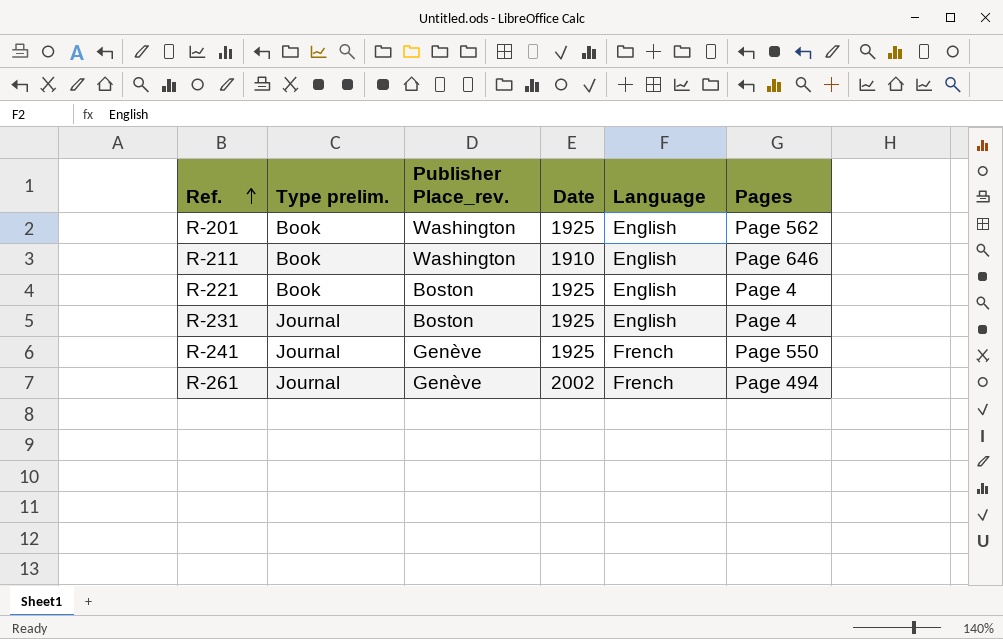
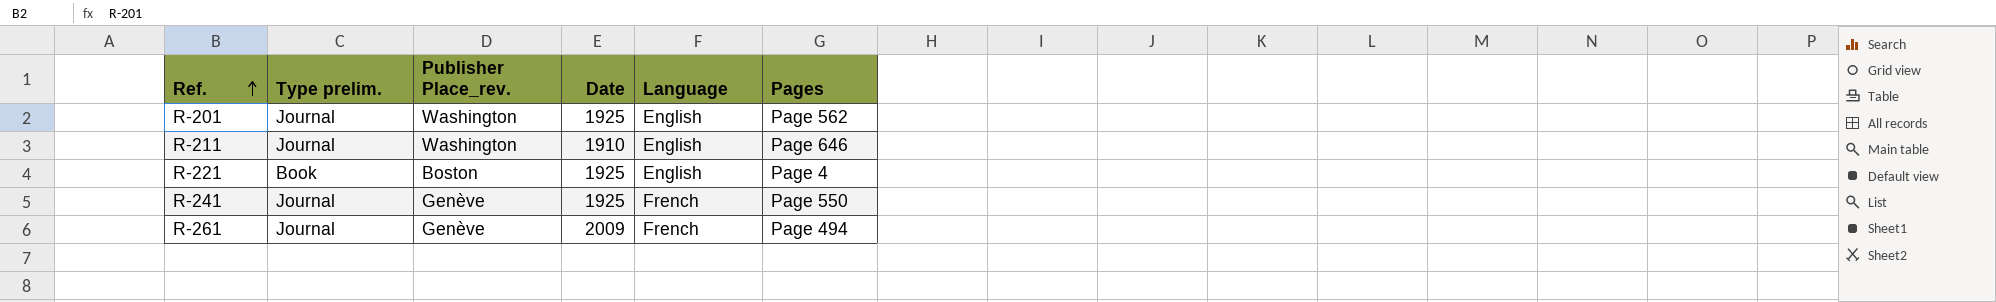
row R-231: Journal | Boston | 1925 | English | Page 4 -> none
R-201 | Type prelim.: Book -> Journal
R-211 | Type prelim.: Book -> Journal
R-261 | Date: 2002 -> 2009

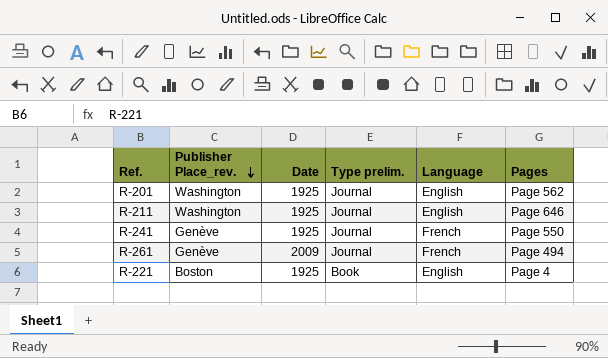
row order: Ref. ascending -> Publisher Place_rev. descending
column Type prelim. | position: 2 -> 4
R-211 | Date: 1910 -> 1925

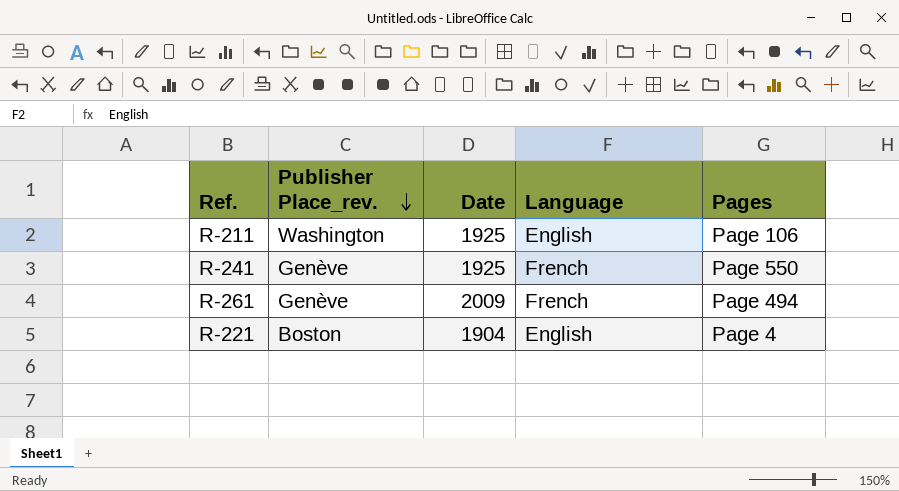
column Type prelim. | position: 4 -> none
row R-201: Washington | 1925 | Journal | English | Page 562 -> none
R-211 | Pages: Page 646 -> Page 106
R-221 | Date: 1925 -> 1904

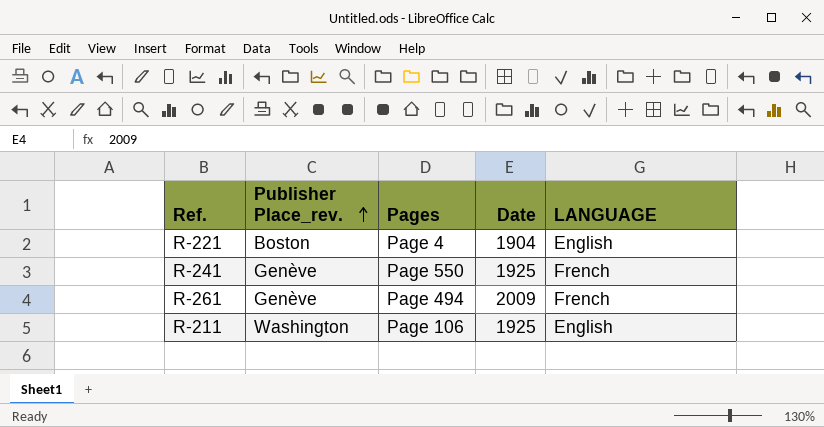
row order: Publisher Place_rev. descending -> Publisher Place_rev. ascending
column Pages | position: 5 -> 3
column name: Language -> LANGUAGE

